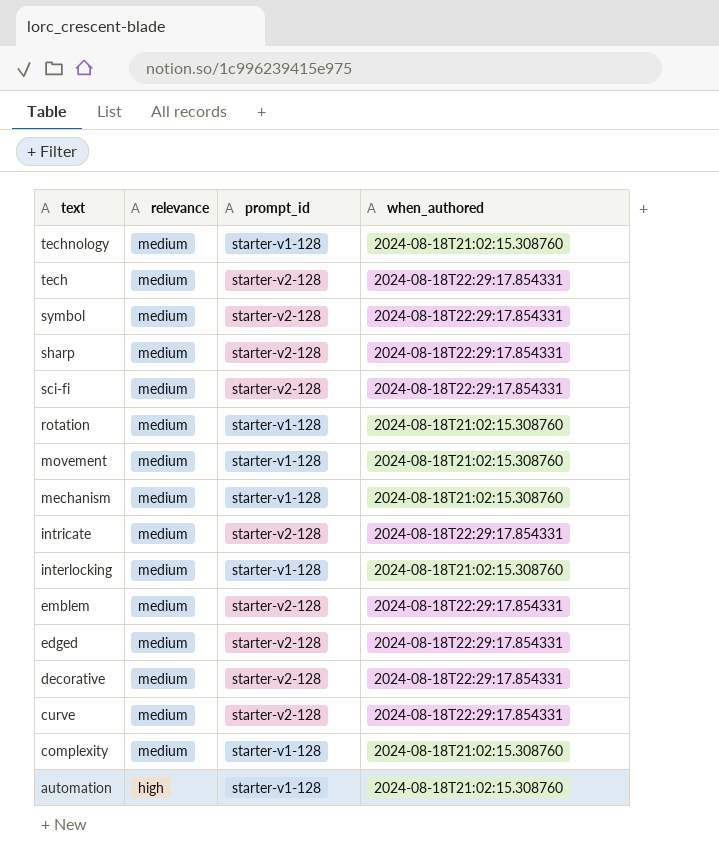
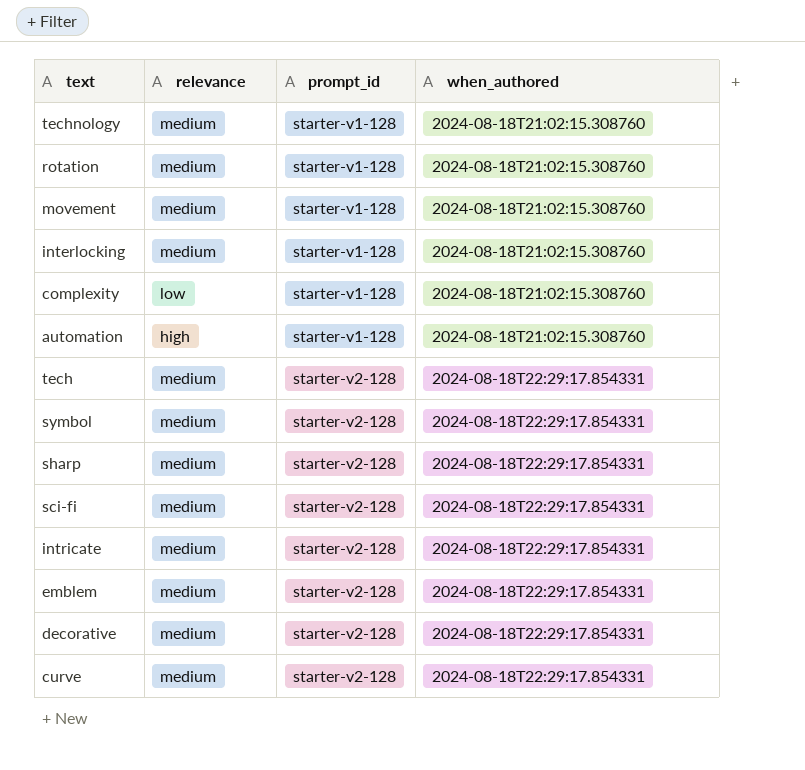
row order: text descending -> prompt_id ascending
row mechanism: medium | starter-v1-128 | 2024-08-18T21:02:15.308760 -> none
row edged: medium | starter-v2-128 | 2024-08-18T22:29:17.854331 -> none
complexity | relevance: medium -> low

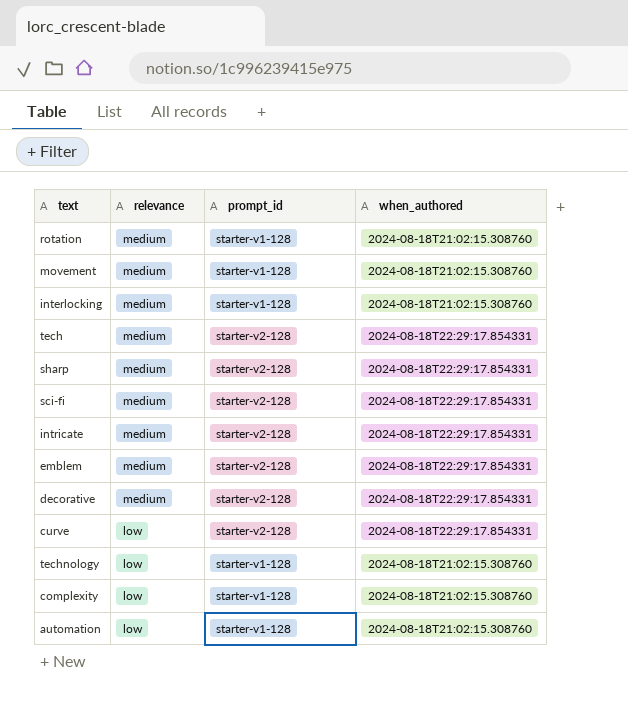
row order: prompt_id ascending -> relevance descending
row symbol: medium | starter-v2-128 | 2024-08-18T22:29:17.854331 -> none
curve | relevance: medium -> low
technology | relevance: medium -> low
automation | relevance: high -> low

